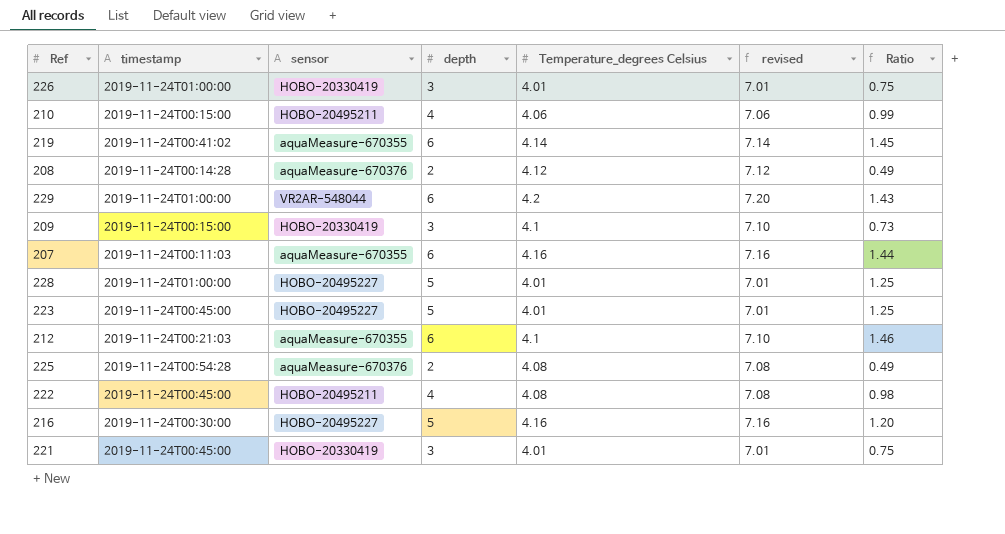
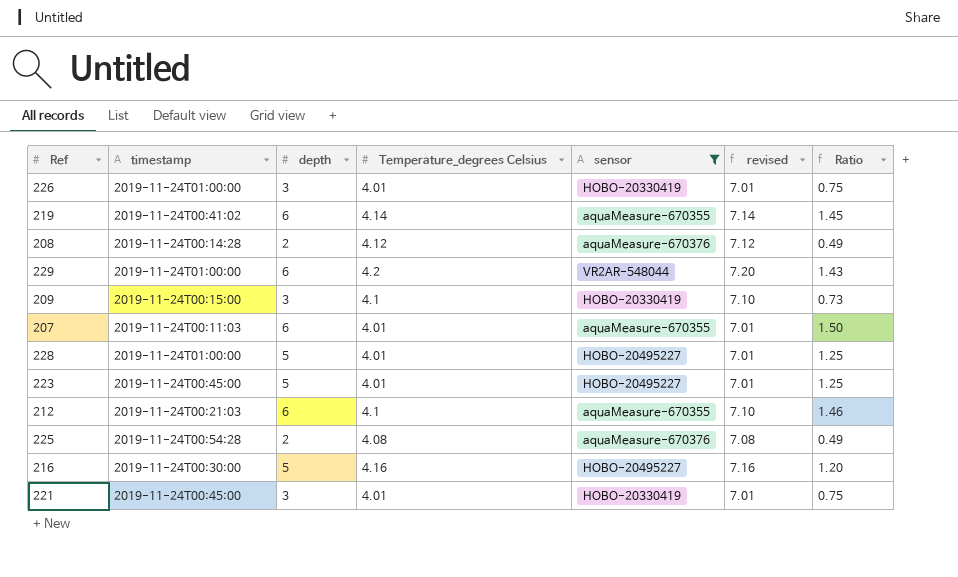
filter: none -> sensor != HOBO-20495211
column sensor | position: 3 -> 5
207 | Temperature_degrees Celsius: 4.16 -> 4.01
207 | revised: 7.16 -> 7.01
207 | Ratio: 1.44 -> 1.50

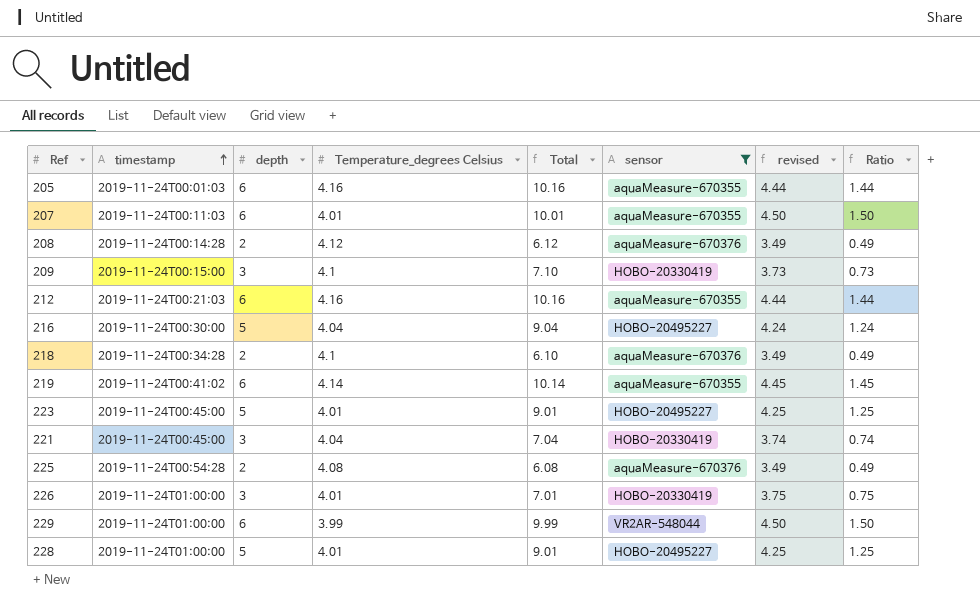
row order: none -> timestamp ascending
column Total | formula: none -> [depth] + [Temperature_degrees Celsius]
column revised | formula: [Temperature_degrees Celsius] + 3 -> [Ratio] + 3
row 205: none -> 2019-11-24T00:01:03 | 6 | 4.16 | 10.16 | aquaMeasure-670355 | 4.44 | 1.44
212 | Temperature_degrees Celsius: 4.1 -> 4.16
212 | Ratio: 1.46 -> 1.44
216 | Temperature_degrees Celsius: 4.16 -> 4.04
216 | Ratio: 1.20 -> 1.24
row 218: none -> 2019-11-24T00:34:28 | 2 | 4.1 | 6.10 | aquaMeasure-670376 | 3.49 | 0.49
221 | Temperature_degrees Celsius: 4.01 -> 4.04
221 | Ratio: 0.75 -> 0.74
229 | Temperature_degrees Celsius: 4.2 -> 3.99
229 | Ratio: 1.43 -> 1.50

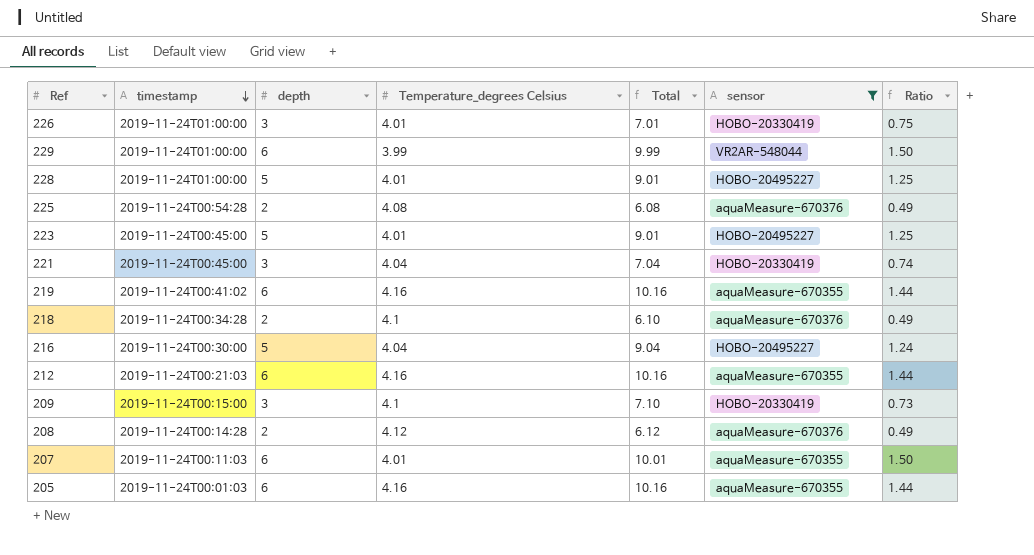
row order: timestamp ascending -> timestamp descending
column revised | formula: [Ratio] + 3 -> none
219 | Temperature_degrees Celsius: 4.14 -> 4.16
219 | Total: 10.14 -> 10.16
219 | Ratio: 1.45 -> 1.44

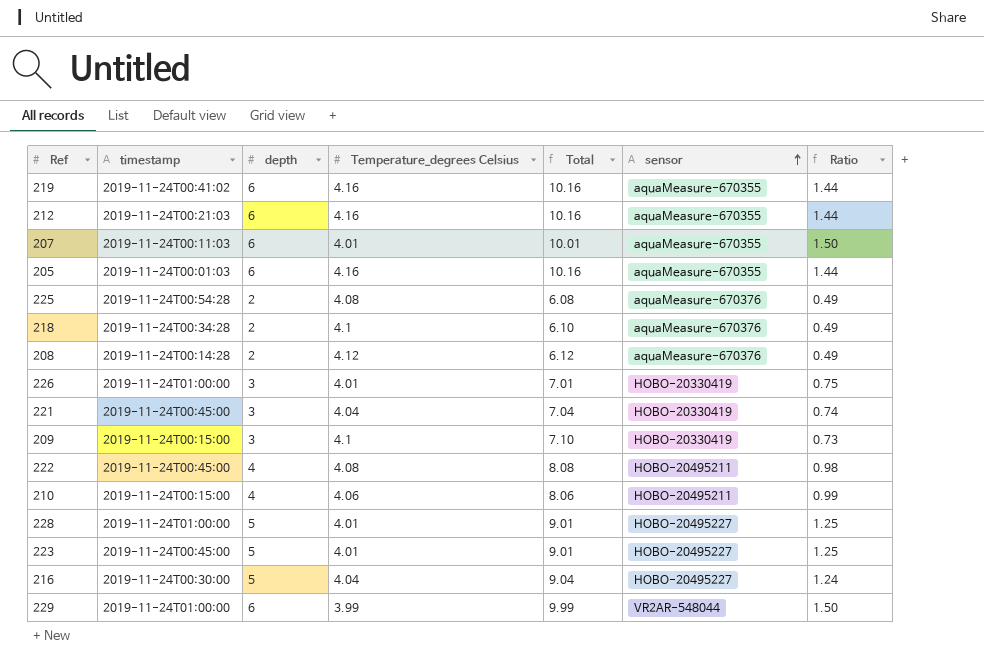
filter: sensor != HOBO-20495211 -> none
row order: timestamp descending -> sensor ascending

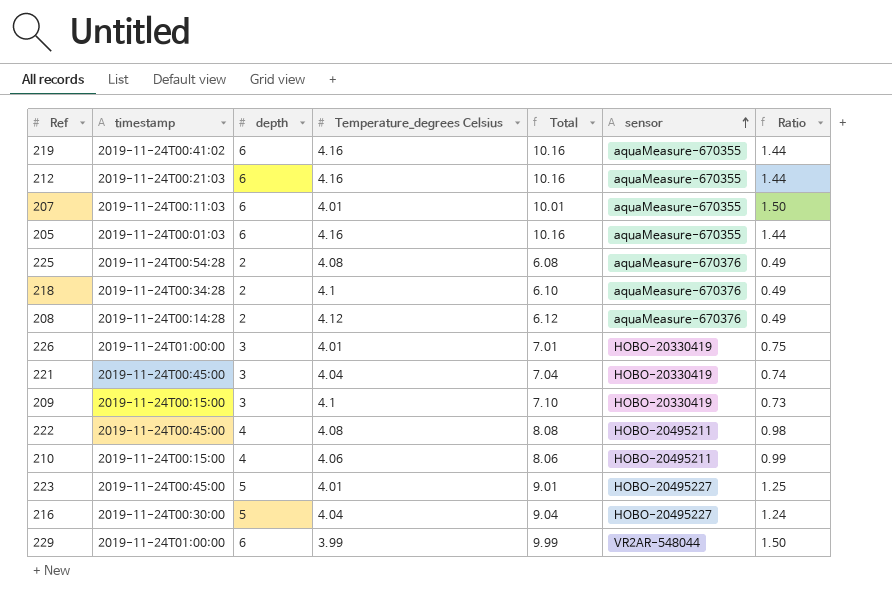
row 228: 2019-11-24T01:00:00 | 5 | 4.01 | 9.01 | HOBO-20495227 | 1.25 -> none

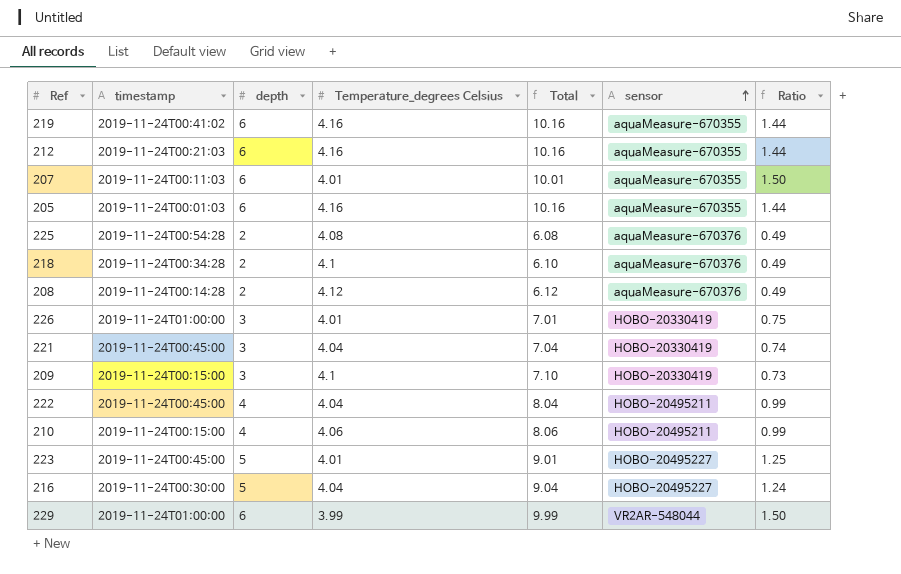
222 | Temperature_degrees Celsius: 4.08 -> 4.04
222 | Total: 8.08 -> 8.04
222 | Ratio: 0.98 -> 0.99

